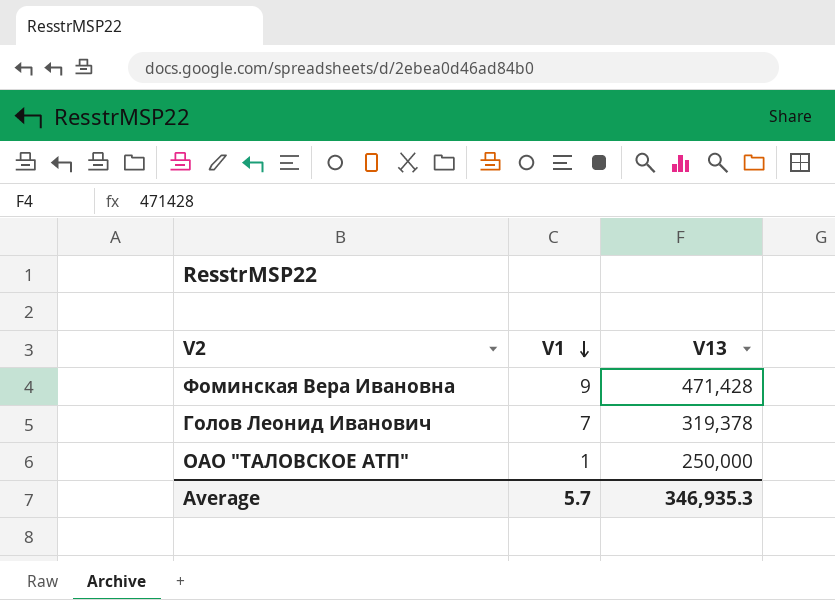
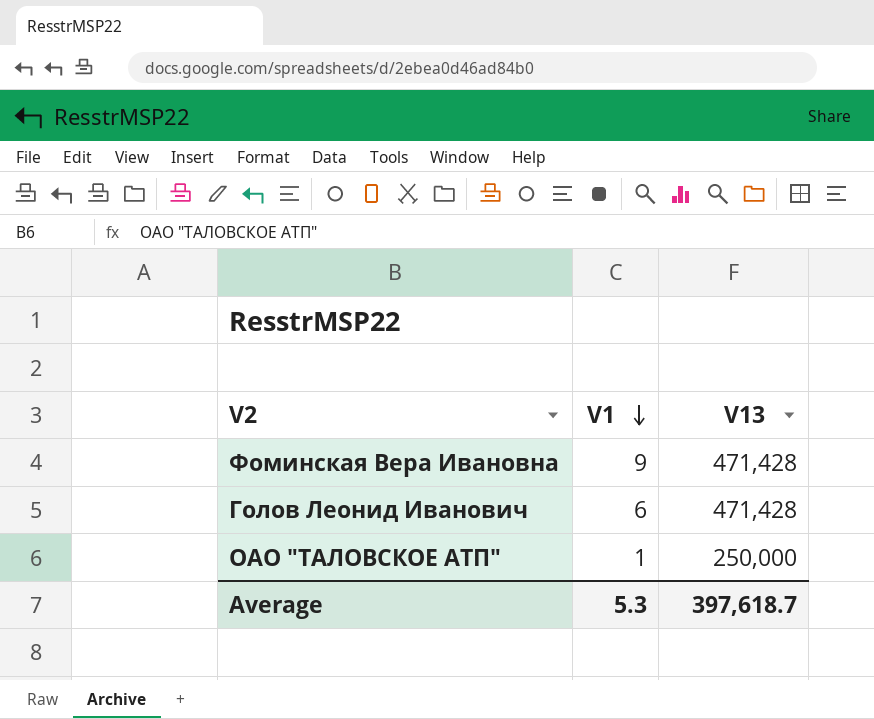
Голов Леонид Иванович | V1: 7 -> 6
Голов Леонид Иванович | V13: 319,378 -> 471,428
Average | V1: 5.7 -> 5.3
Average | V13: 346,935.3 -> 397,618.7

